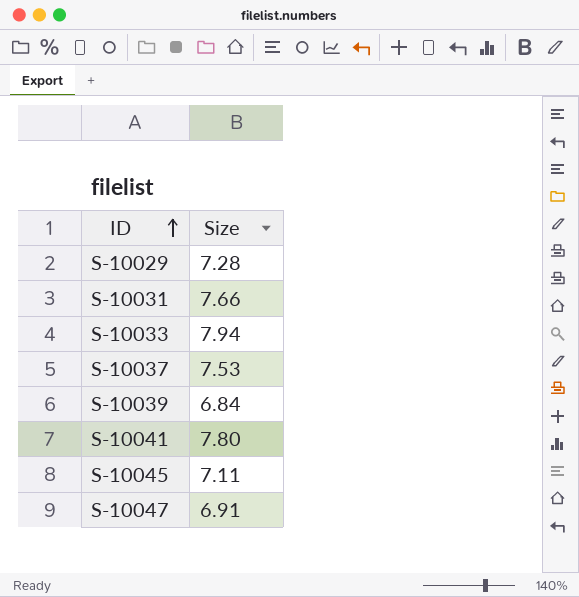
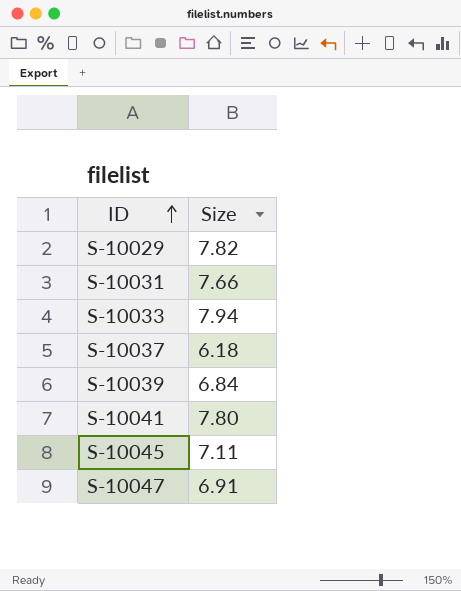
S-10029 | Size: 7.28 -> 7.82
S-10037 | Size: 7.53 -> 6.18

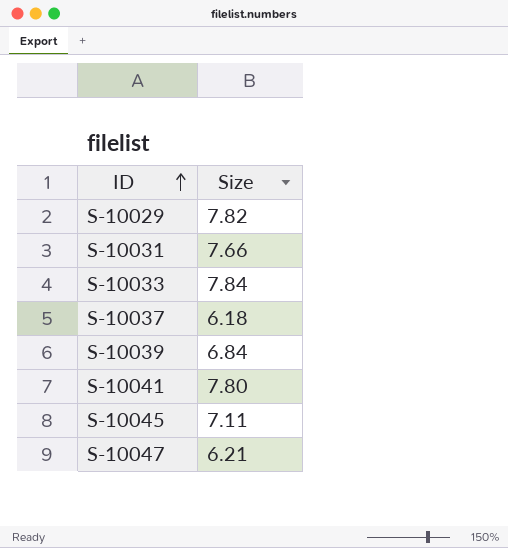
S-10033 | Size: 7.94 -> 7.84
S-10047 | Size: 6.91 -> 6.21

